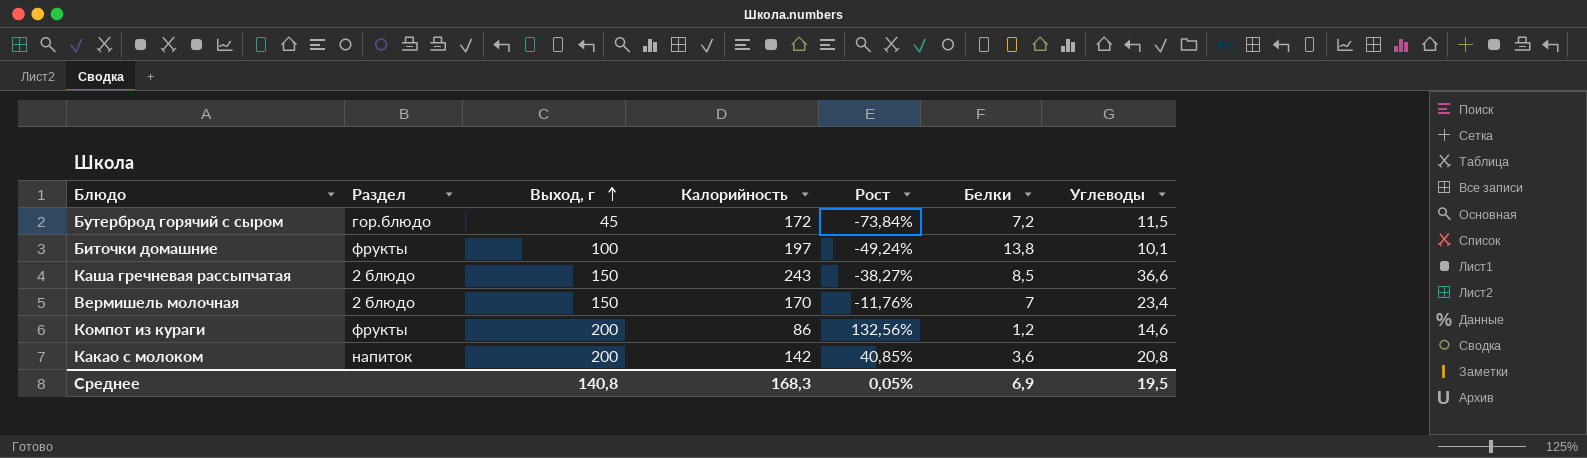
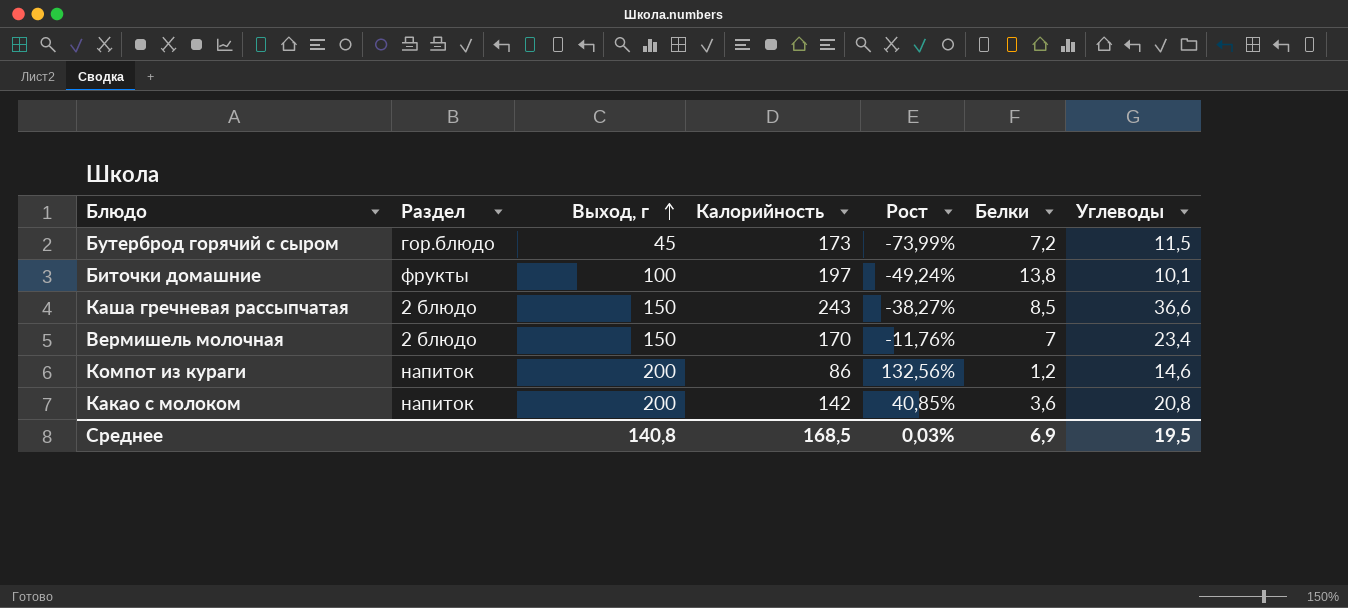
Бутерброд горячий с сыром | Калорийность: 172 -> 173
Бутерброд горячий с сыром | Рост: -73,84% -> -73,99%
Компот из кураги | Раздел: фрукты -> напиток
Среднее | Калорийность: 168,3 -> 168,5
Среднее | Рост: 0,05% -> 0,03%

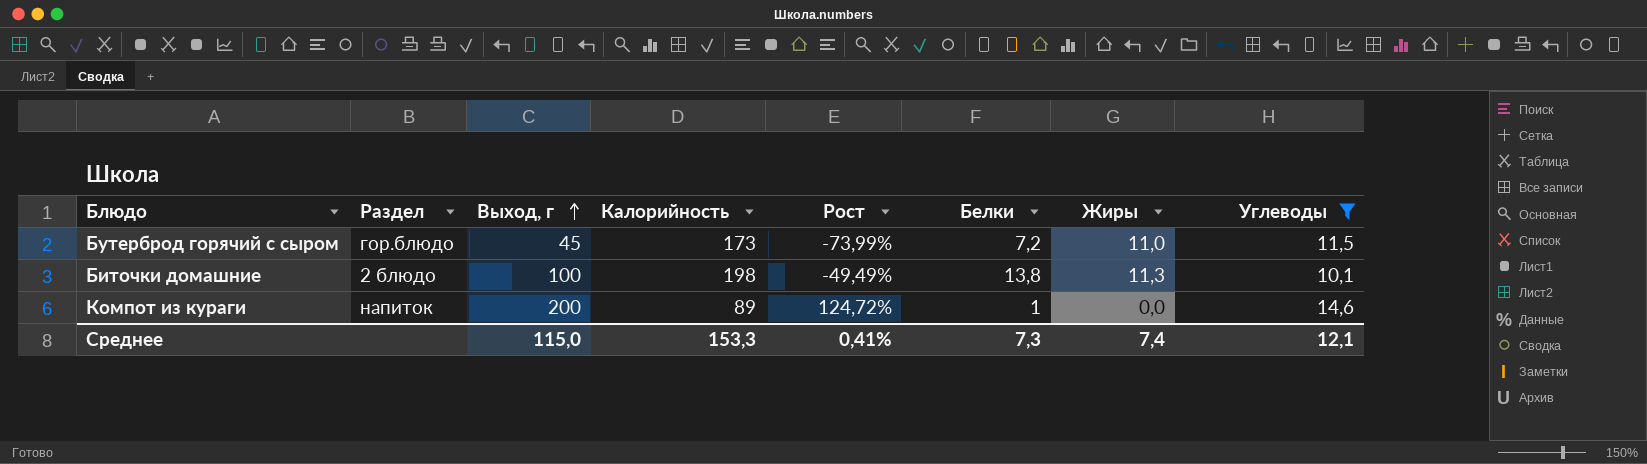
filter: none -> Углеводы <= 14,6
column Жиры | position: none -> 7
Биточки домашние | Раздел: фрукты -> 2 блюдо
Биточки домашние | Калорийность: 197 -> 198
Биточки домашние | Рост: -49,24% -> -49,49%
Компот из кураги | Калорийность: 86 -> 89
Компот из кураги | Рост: 132,56% -> 124,72%
Компот из кураги | Белки: 1,2 -> 1
Среднее | Выход, г: 140,8 -> 115,0
Среднее | Калорийность: 168,5 -> 153,3
Среднее | Рост: 0,03% -> 0,41%
Среднее | Белки: 6,9 -> 7,3
Среднее | Углеводы: 19,5 -> 12,1

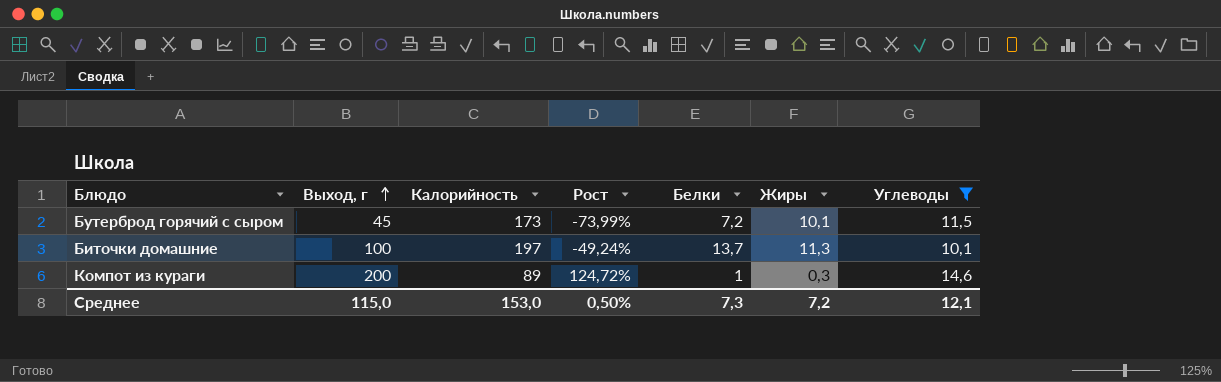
column Раздел | position: 2 -> none
Бутерброд горячий с сыром | Жиры: 11,0 -> 10,1
Биточки домашние | Калорийность: 198 -> 197
Биточки домашние | Рост: -49,49% -> -49,24%
Биточки домашние | Белки: 13,8 -> 13,7
Компот из кураги | Жиры: 0,0 -> 0,3
Среднее | Калорийность: 153,3 -> 153,0
Среднее | Рост: 0,41% -> 0,50%
Среднее | Жиры: 7,4 -> 7,2

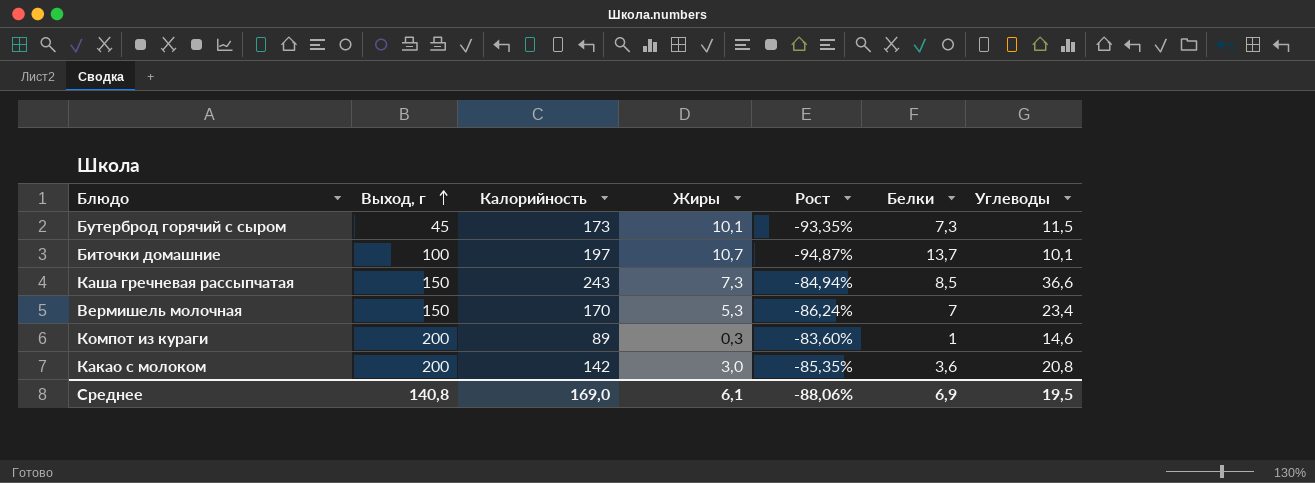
filter: Углеводы <= 14,6 -> none
column Жиры | position: 6 -> 4
column Рост | formula: ([Выход, г] - [Калорийность]) / [Калорийность] -> ([Углеводы] - [Калорийность]) / [Калорийность]
Бутерброд горячий с сыром | Белки: 7,2 -> 7,3
Биточки домашние | Жиры: 11,3 -> 10,7
Среднее | Выход, г: 115,0 -> 140,8
Среднее | Калорийность: 153,0 -> 169,0
Среднее | Жиры: 7,2 -> 6,1
Среднее | Рост: 0,50% -> -88,06%
Среднее | Белки: 7,3 -> 6,9
Среднее | Углеводы: 12,1 -> 19,5

